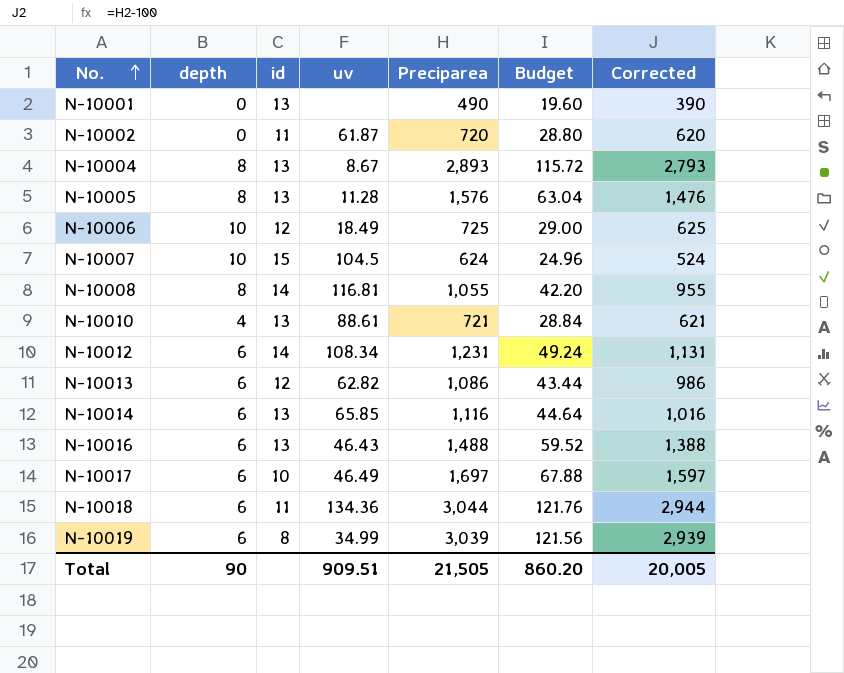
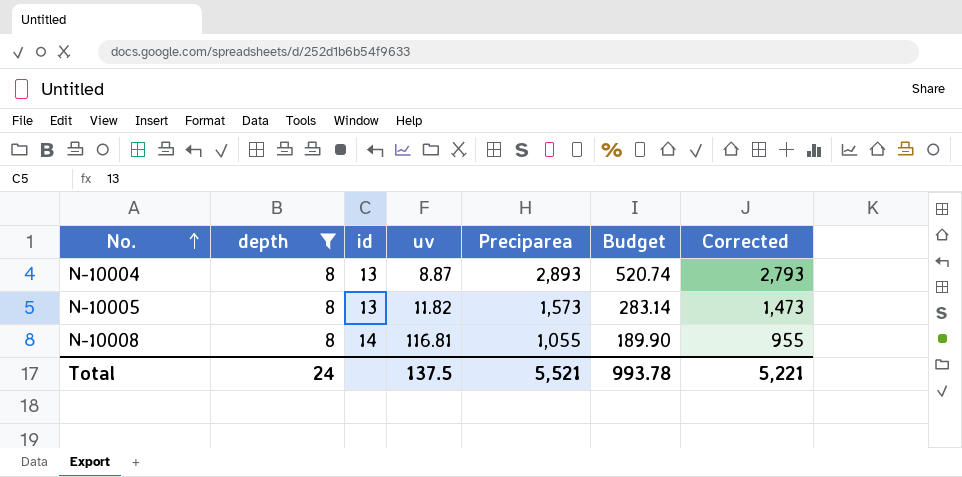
filter: none -> depth = 8
column Budget | formula: [Preciparea] * 0.04 -> [Preciparea] * 0.18
N-10004 | uv: 8.67 -> 8.87
N-10005 | uv: 11.28 -> 11.82
N-10005 | Preciparea: 1,576 -> 1,573
N-10005 | Corrected: 1,476 -> 1,473
Total | depth: 90 -> 24
Total | uv: 909.51 -> 137.5
Total | Preciparea: 21,505 -> 5,521
Total | Budget: 860.20 -> 993.78
Total | Corrected: 20,005 -> 5,221

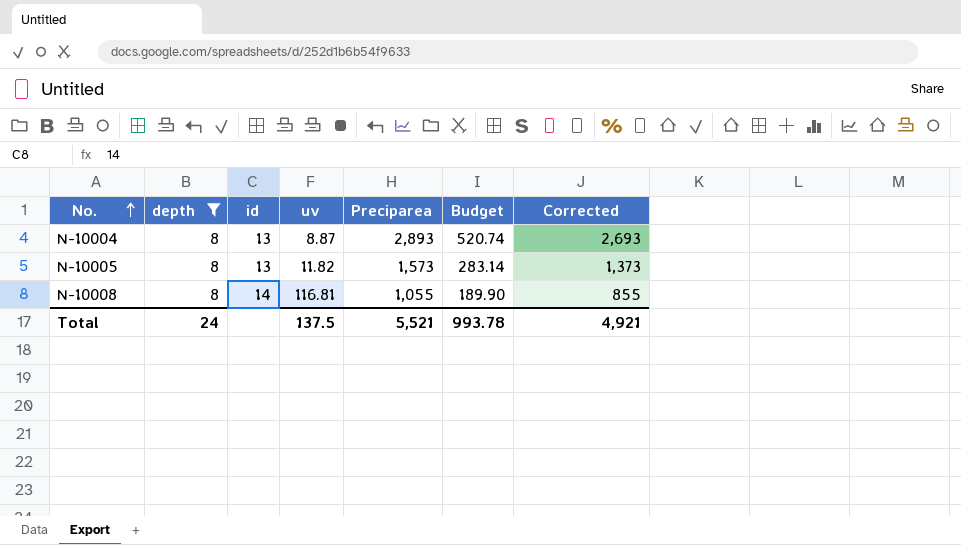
column Corrected | formula: [Preciparea] - 100 -> [Preciparea] - 200
Total | Corrected: 5,221 -> 4,921

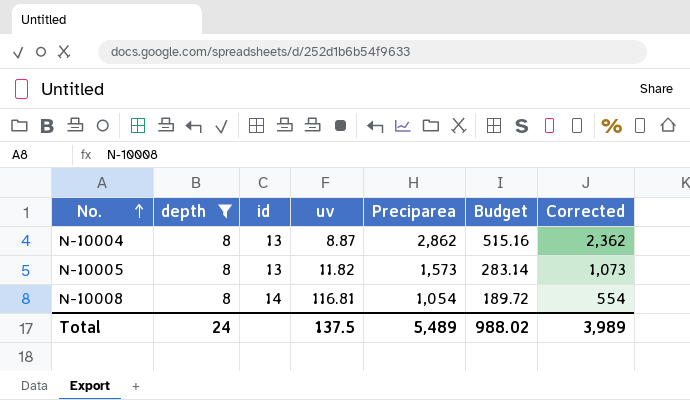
column Corrected | formula: [Preciparea] - 200 -> [Preciparea] - 500
N-10004 | Preciparea: 2,893 -> 2,862
N-10004 | Budget: 520.74 -> 515.16
N-10008 | Preciparea: 1,055 -> 1,054
N-10008 | Budget: 189.90 -> 189.72
Total | Preciparea: 5,521 -> 5,489
Total | Budget: 993.78 -> 988.02
Total | Corrected: 4,921 -> 3,989

